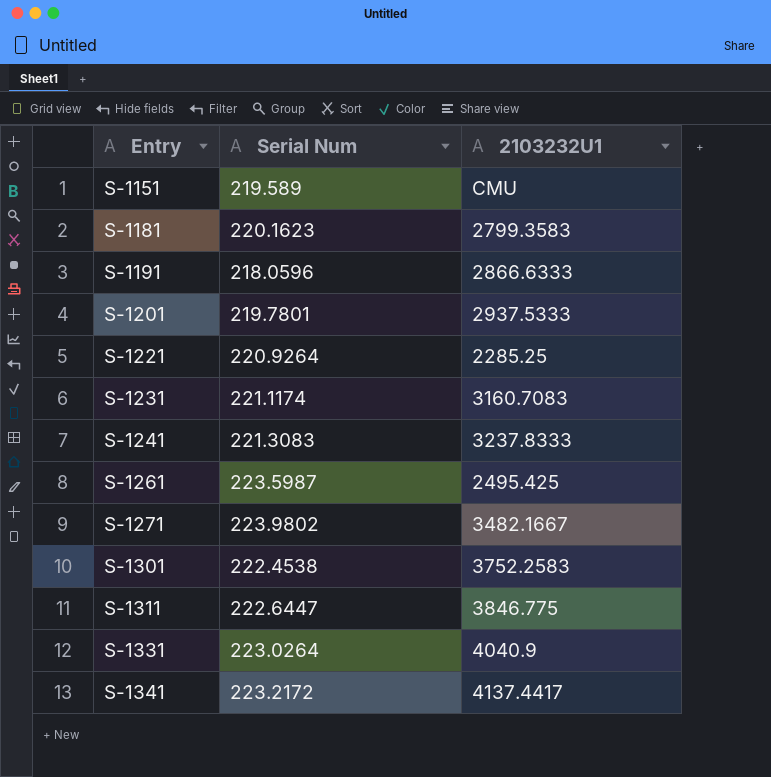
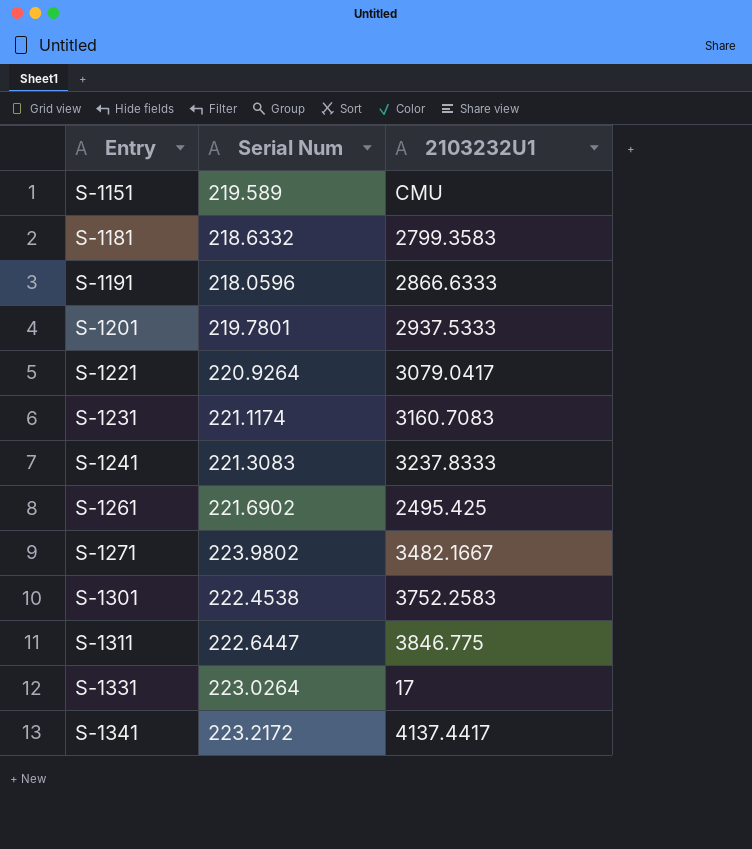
S-1181 | Serial Num: 220.1623 -> 218.6332
S-1221 | 2103232U1: 2285.25 -> 3079.0417
S-1261 | Serial Num: 223.5987 -> 221.6902
S-1331 | 2103232U1: 4040.9 -> 17

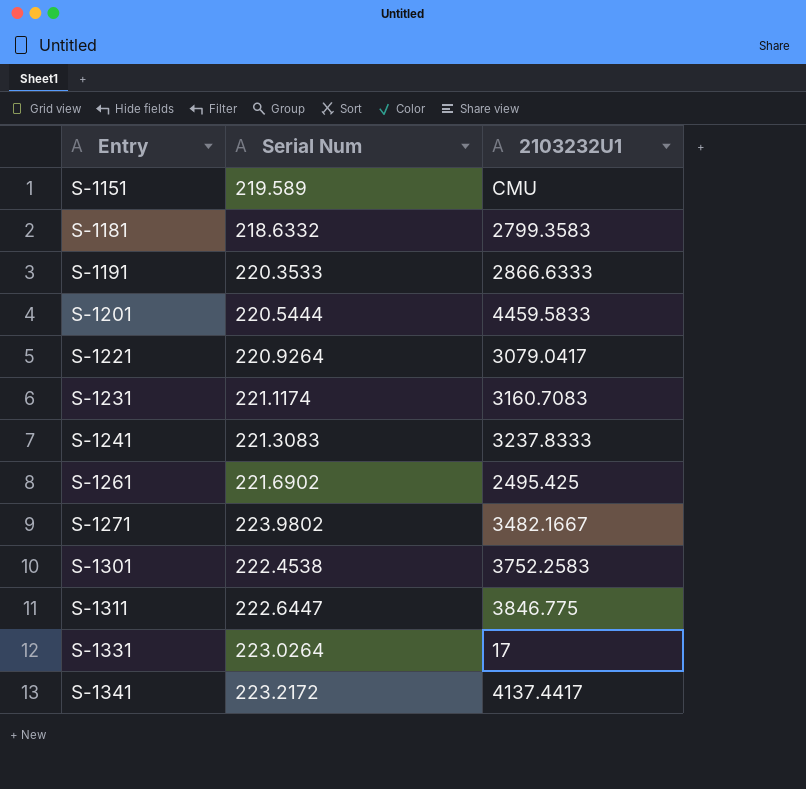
S-1191 | Serial Num: 218.0596 -> 220.3533
S-1201 | Serial Num: 219.7801 -> 220.5444
S-1201 | 2103232U1: 2937.5333 -> 4459.5833

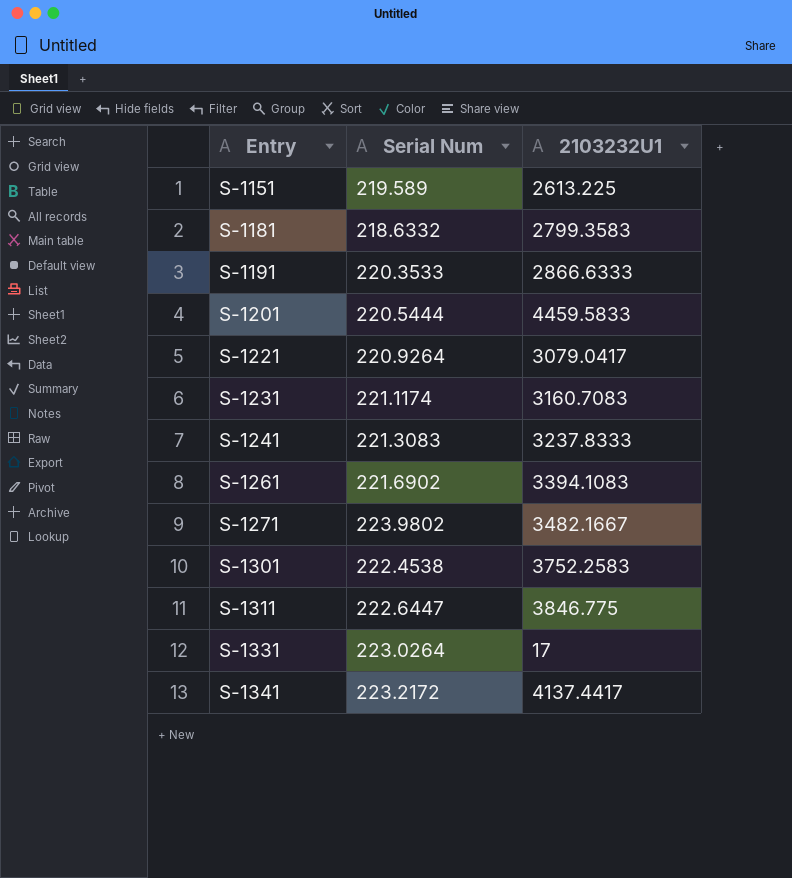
S-1151 | 2103232U1: CMU -> 2613.225
S-1261 | 2103232U1: 2495.425 -> 3394.1083

